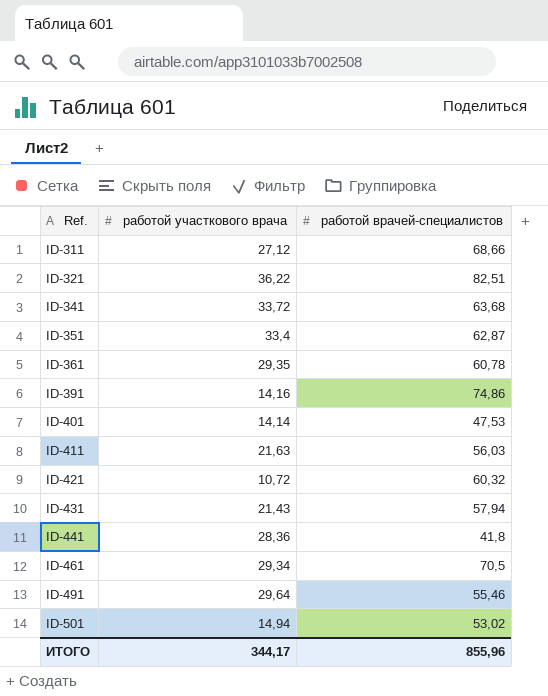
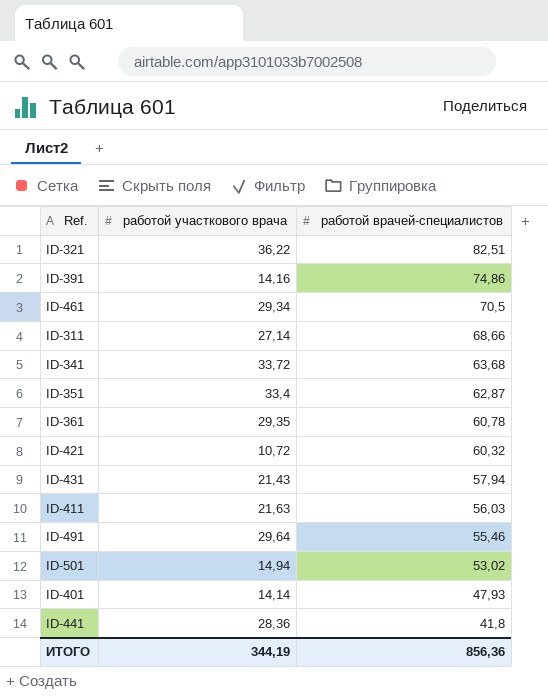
row order: Ref. ascending -> работой врачей-специалистов descending
ID-311 | работой участкового врача: 27,12 -> 27,14
ID-401 | работой врачей-специалистов: 47,53 -> 47,93
ИТОГО | работой участкового врача: 344,17 -> 344,19
ИТОГО | работой врачей-специалистов: 855,96 -> 856,36

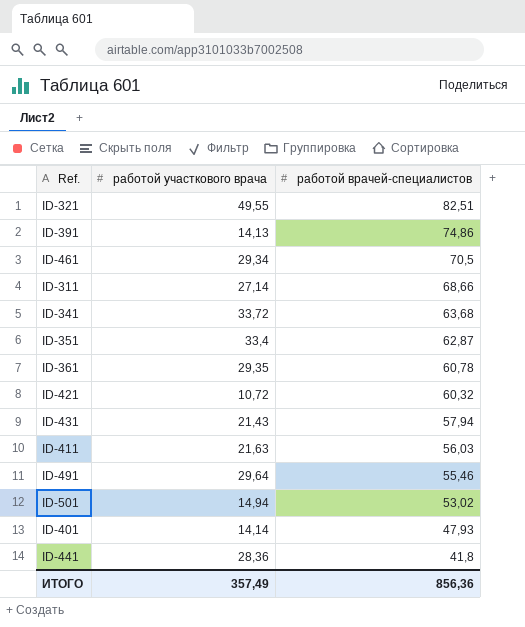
ID-321 | работой участкового врача: 36,22 -> 49,55
ID-391 | работой участкового врача: 14,16 -> 14,13
ИТОГО | работой участкового врача: 344,19 -> 357,49

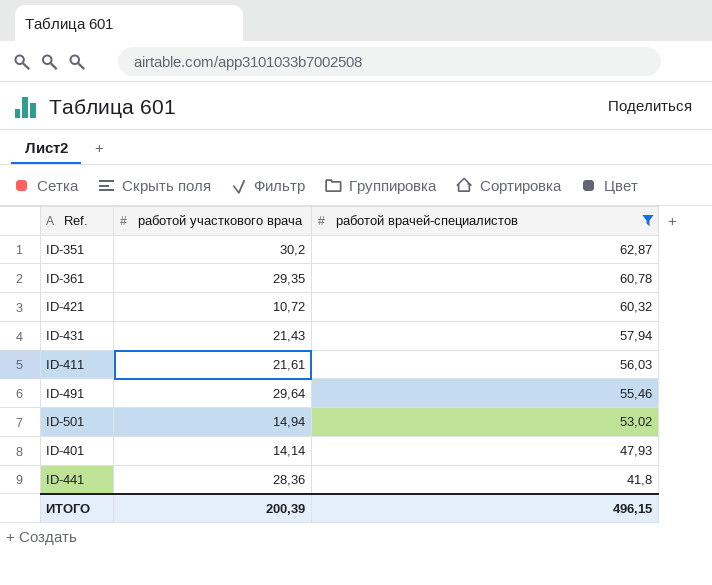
filter: none -> работой врачей-специалистов <= 62,87
ID-351 | работой участкового врача: 33,4 -> 30,2
ID-411 | работой участкового врача: 21,63 -> 21,61
ИТОГО | работой участкового врача: 357,49 -> 200,39
ИТОГО | работой врачей-специалистов: 856,36 -> 496,15

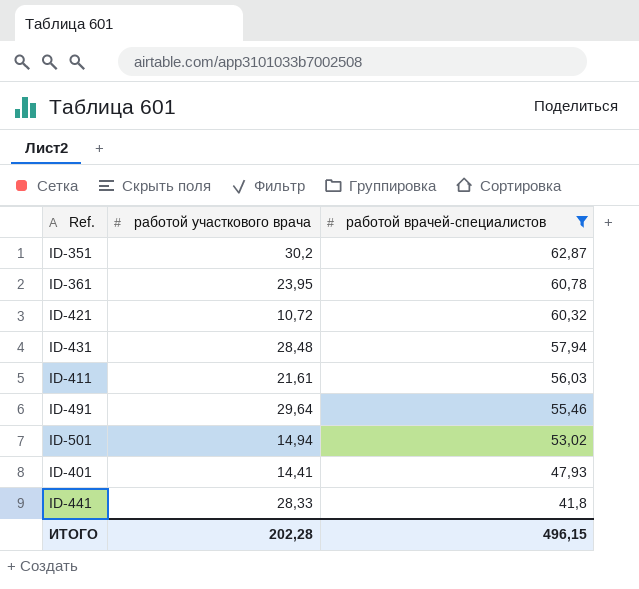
ID-361 | работой участкового врача: 29,35 -> 23,95
ID-431 | работой участкового врача: 21,43 -> 28,48
ID-401 | работой участкового врача: 14,14 -> 14,41
ID-441 | работой участкового врача: 28,36 -> 28,33
ИТОГО | работой участкового врача: 200,39 -> 202,28

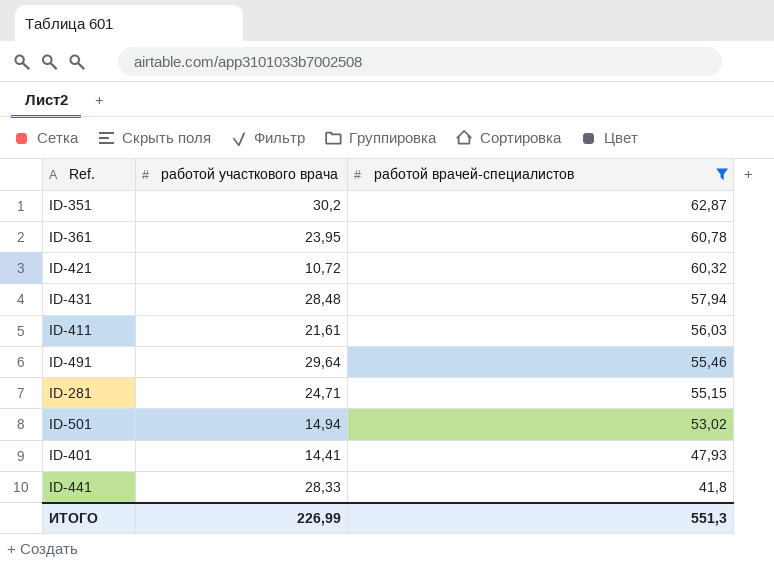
row ID-281: none -> 24,71 | 55,15
ИТОГО | работой участкового врача: 202,28 -> 226,99
ИТОГО | работой врачей-специалистов: 496,15 -> 551,3

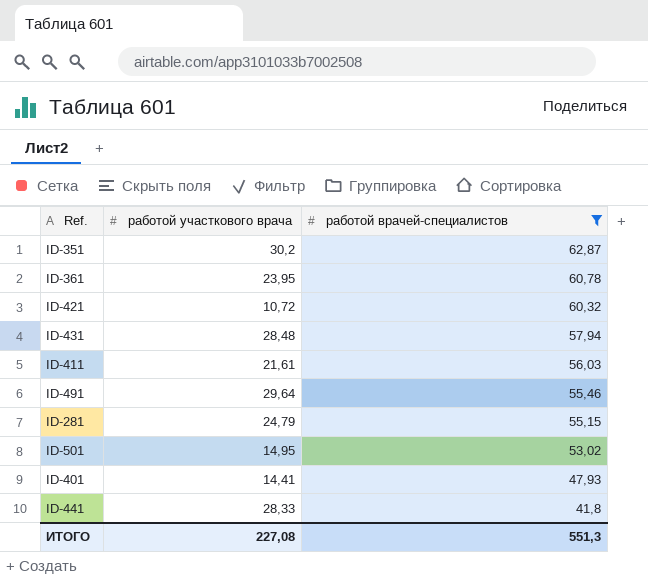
ID-281 | работой участкового врача: 24,71 -> 24,79
ID-501 | работой участкового врача: 14,94 -> 14,95
ИТОГО | работой участкового врача: 226,99 -> 227,08

